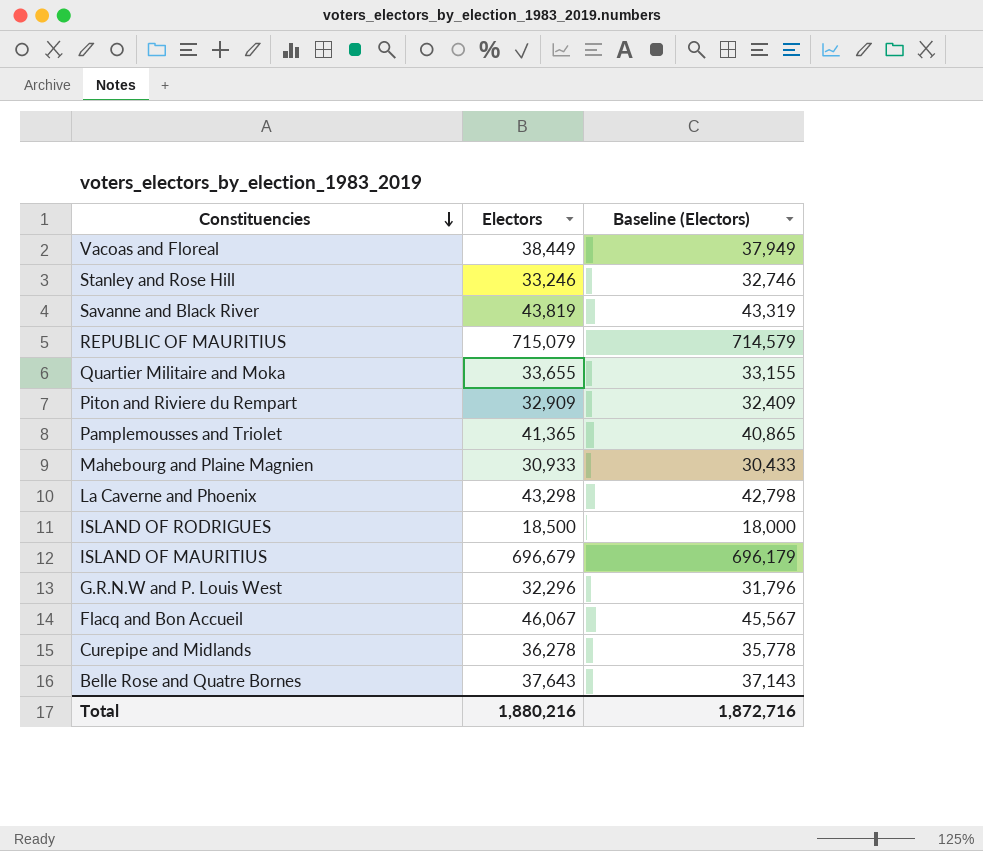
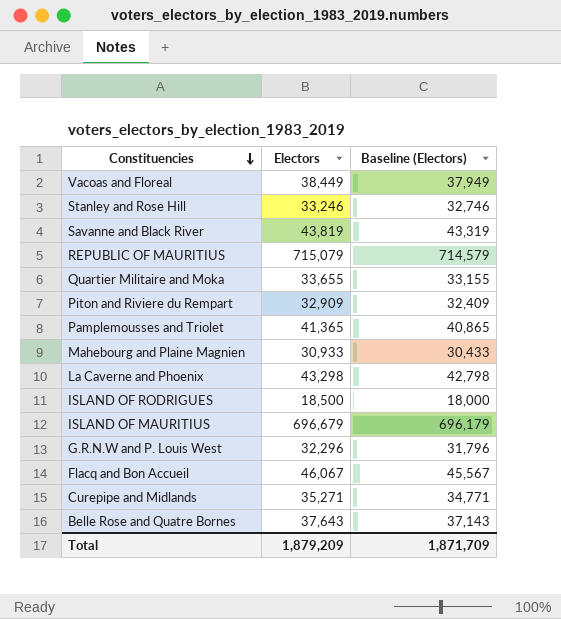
Curepipe and Midlands | Electors: 36,278 -> 35,271
Curepipe and Midlands | Baseline (Electors): 35,778 -> 34,771
Total | Electors: 1,880,216 -> 1,879,209
Total | Baseline (Electors): 1,872,716 -> 1,871,709

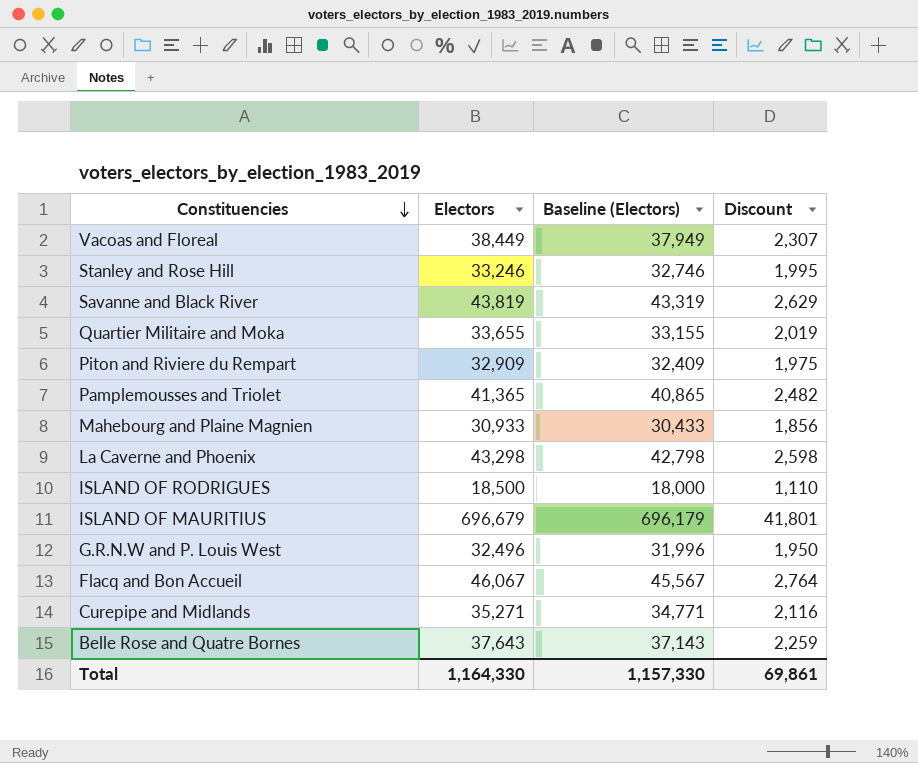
column Discount | formula: none -> [Electors] * 0.06
row REPUBLIC OF MAURITIUS: 715,079 | 714,579 -> none
G.R.N.W and P. Louis West | Electors: 32,296 -> 32,496
G.R.N.W and P. Louis West | Baseline (Electors): 31,796 -> 31,996
Total | Electors: 1,879,209 -> 1,164,330
Total | Baseline (Electors): 1,871,709 -> 1,157,330

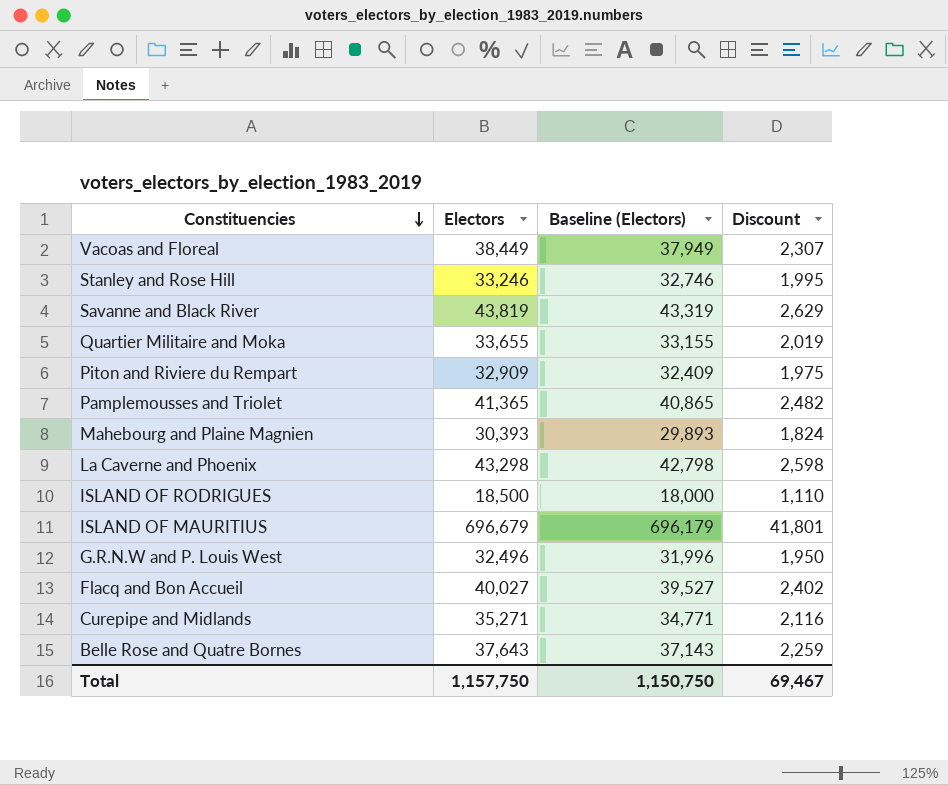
Mahebourg and Plaine Magnien | Electors: 30,933 -> 30,393
Mahebourg and Plaine Magnien | Baseline (Electors): 30,433 -> 29,893
Mahebourg and Plaine Magnien | Discount: 1,856 -> 1,824
Flacq and Bon Accueil | Electors: 46,067 -> 40,027
Flacq and Bon Accueil | Baseline (Electors): 45,567 -> 39,527
Flacq and Bon Accueil | Discount: 2,764 -> 2,402
Total | Electors: 1,164,330 -> 1,157,750
Total | Baseline (Electors): 1,157,330 -> 1,150,750
Total | Discount: 69,861 -> 69,467

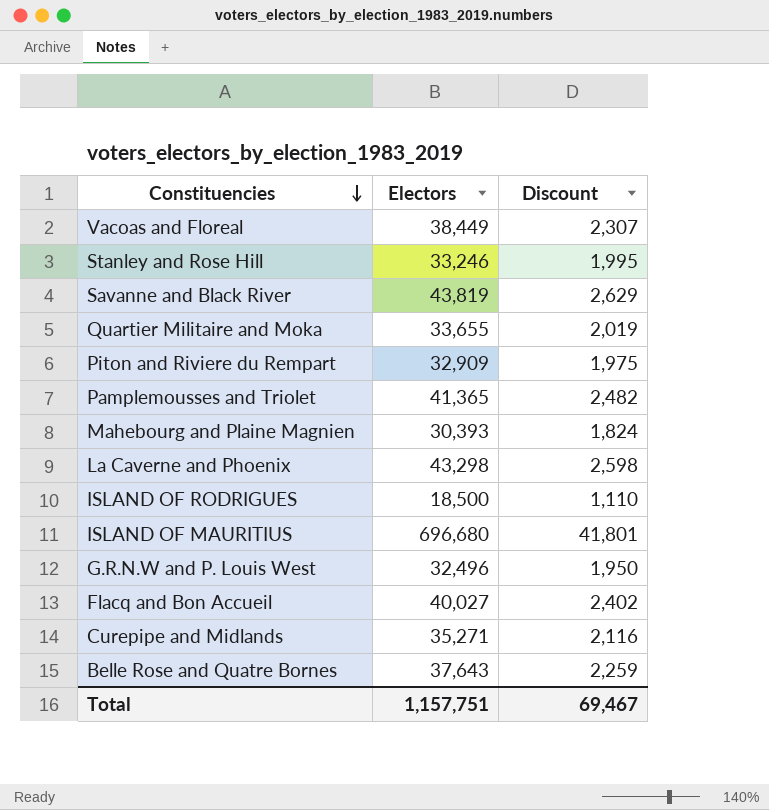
column Baseline (Electors) | formula: [Electors] - 500 -> none
ISLAND OF MAURITIUS | Electors: 696,679 -> 696,680
Total | Electors: 1,157,750 -> 1,157,751

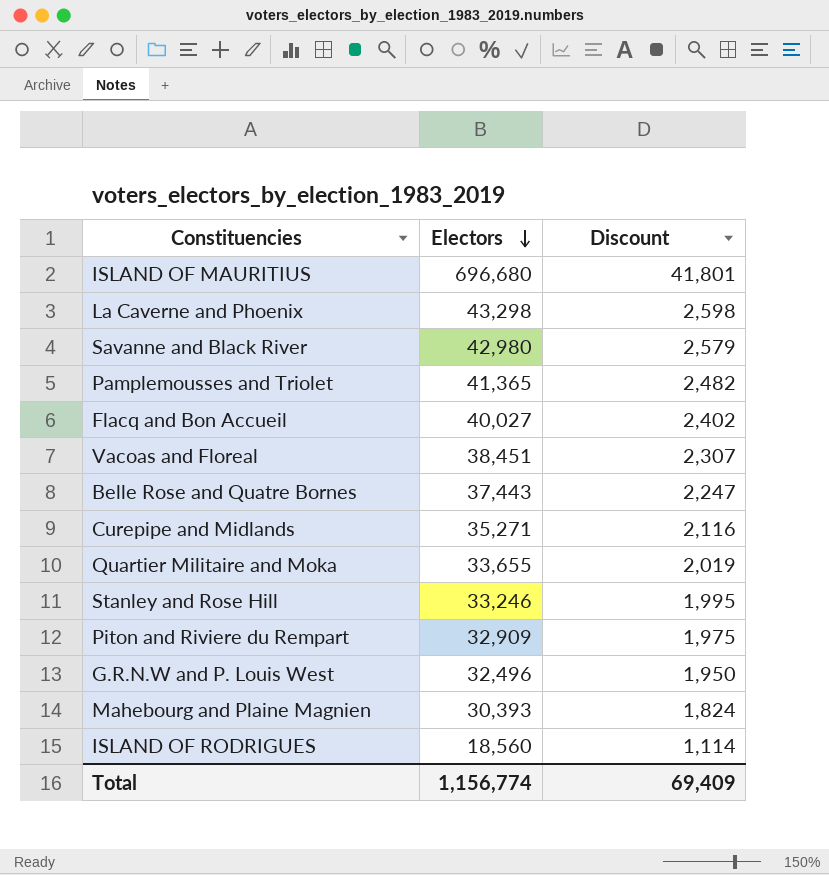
row order: Constituencies descending -> Electors descending
Savanne and Black River | Electors: 43,819 -> 42,980
Savanne and Black River | Discount: 2,629 -> 2,579
Vacoas and Floreal | Electors: 38,449 -> 38,451
Belle Rose and Quatre Bornes | Electors: 37,643 -> 37,443
Belle Rose and Quatre Bornes | Discount: 2,259 -> 2,247
ISLAND OF RODRIGUES | Electors: 18,500 -> 18,560
ISLAND OF RODRIGUES | Discount: 1,110 -> 1,114
Total | Electors: 1,157,751 -> 1,156,774
Total | Discount: 69,467 -> 69,409

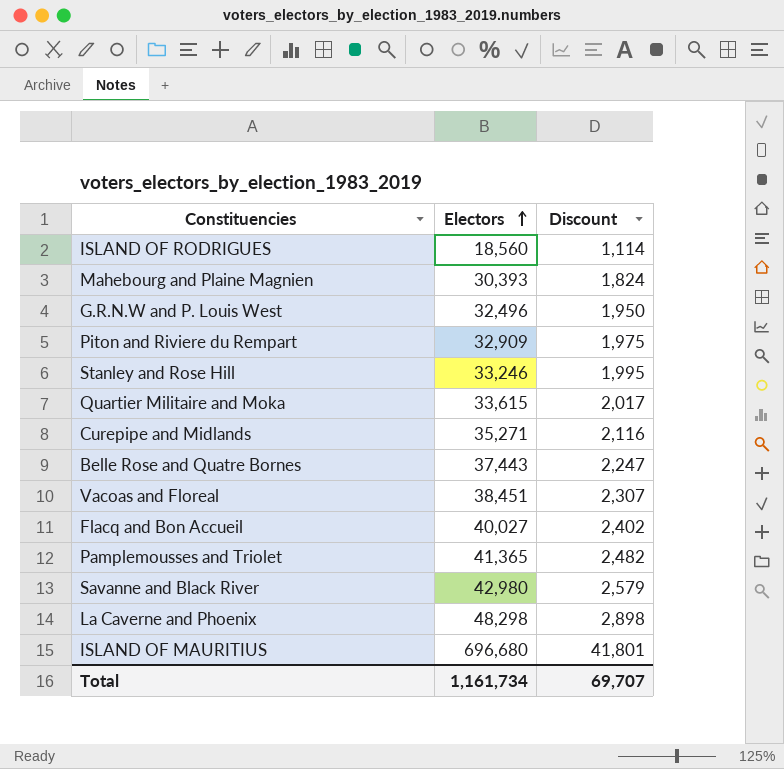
row order: Electors descending -> Electors ascending
Quartier Militaire and Moka | Electors: 33,655 -> 33,615
Quartier Militaire and Moka | Discount: 2,019 -> 2,017
La Caverne and Phoenix | Electors: 43,298 -> 48,298
La Caverne and Phoenix | Discount: 2,598 -> 2,898
Total | Electors: 1,156,774 -> 1,161,734
Total | Discount: 69,409 -> 69,707

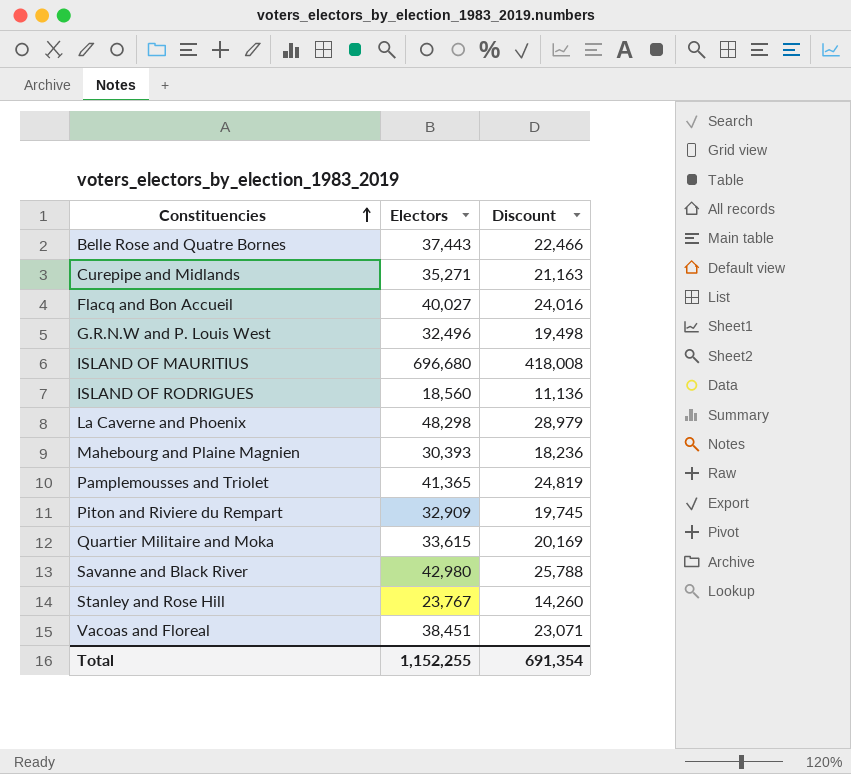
row order: Electors ascending -> Constituencies ascending
column Discount | formula: [Electors] * 0.06 -> [Electors] * 0.6
Stanley and Rose Hill | Electors: 33,246 -> 23,767
Total | Electors: 1,161,734 -> 1,152,255
Total | Discount: 69,707 -> 691,354

